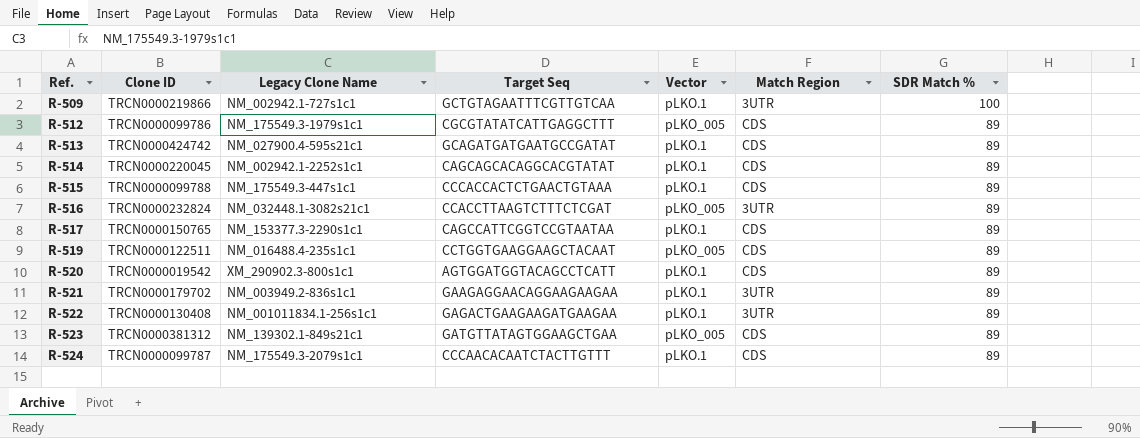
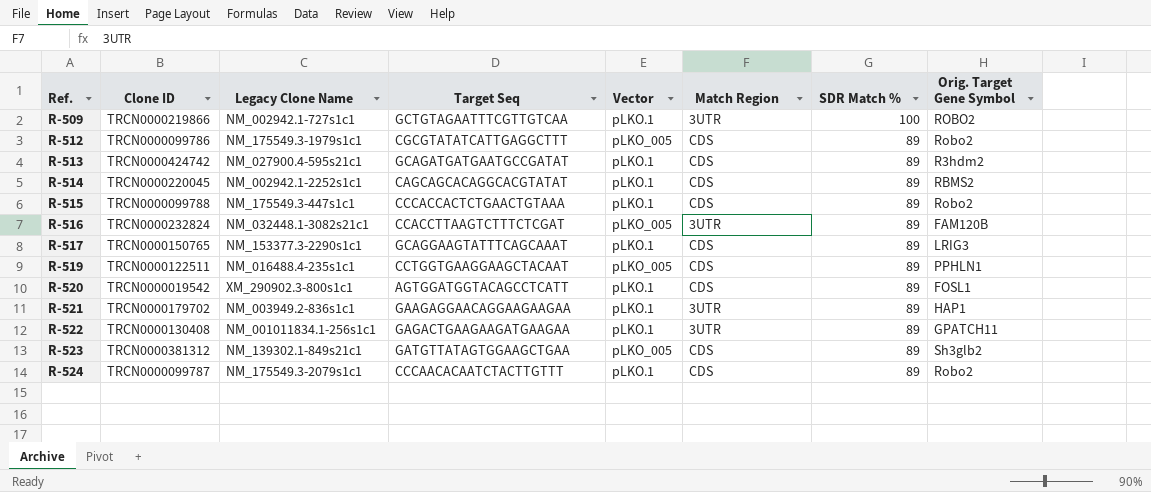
column Orig. Target Gene Symbol | position: none -> 8
R-517 | Target Seq: CAGCCATTCGGTCCGTAATAA -> GCAGGAAGTATTTCAGCAAAT

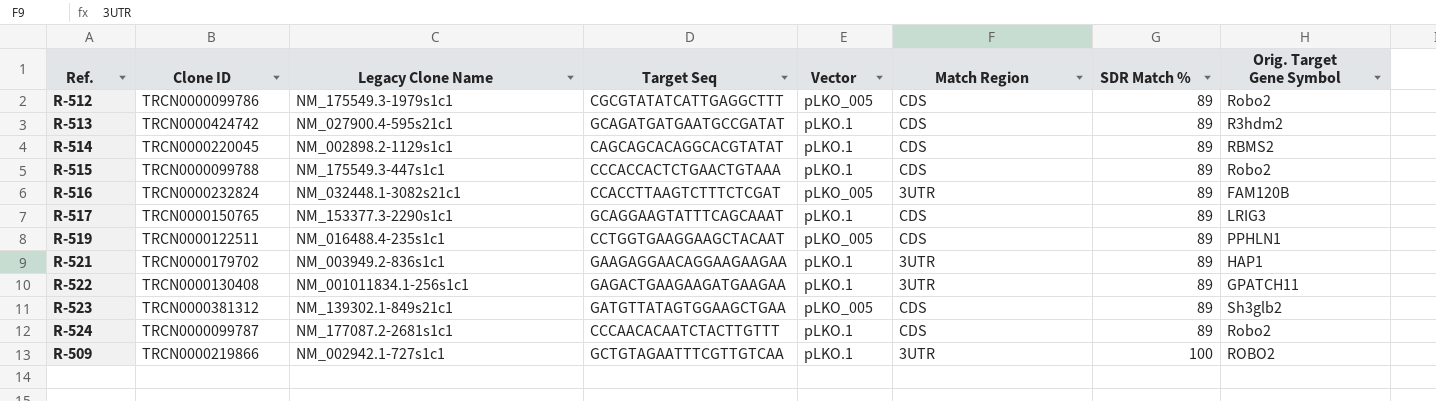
row order: Ref. ascending -> SDR Match % ascending
row R-520: TRCN0000019542 | XM_290902.3-800s1c1 | AGTGGATGGTACAGCCTCATT | pLKO.1 | CDS | 89 | FOSL1 -> none
R-514 | Legacy Clone Name: NM_002942.1-2252s1c1 -> NM_002898.2-1129s1c1
R-524 | Legacy Clone Name: NM_175549.3-2079s1c1 -> NM_177087.2-2681s1c1

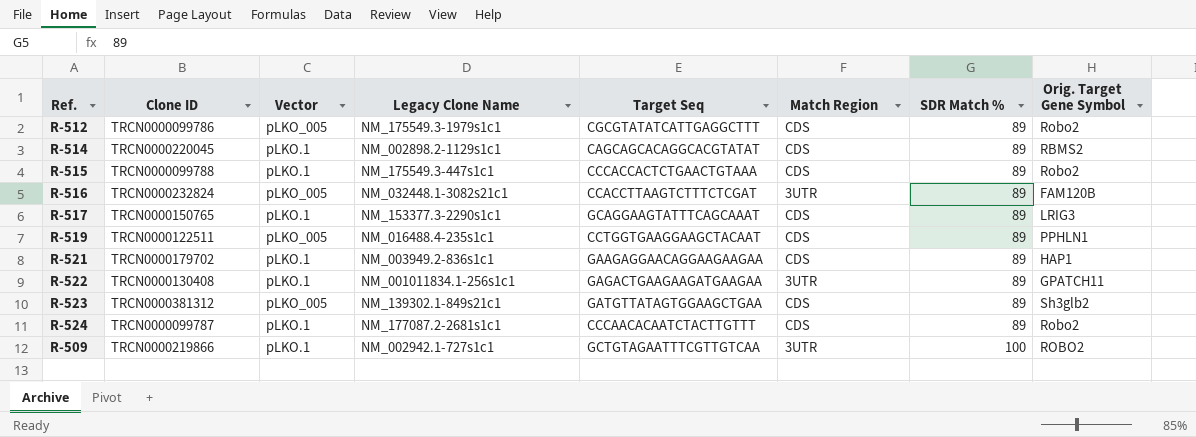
column Vector | position: 5 -> 3
row R-513: TRCN0000424742 | NM_027900.4-595s21c1 | GCAGATGATGAATGCCGATAT | pLKO.1 | CDS | 89 | R3hdm2 -> none
R-521 | Match Region: 3UTR -> CDS

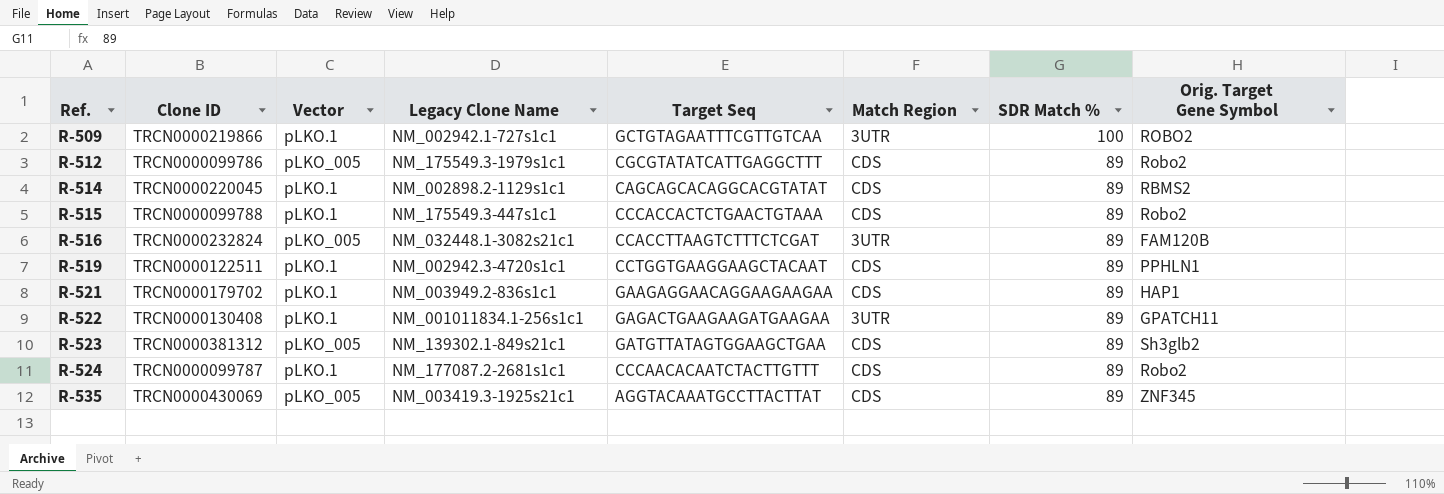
row order: SDR Match % ascending -> Ref. ascending
row R-517: TRCN0000150765 | pLKO.1 | NM_153377.3-2290s1c1 | GCAGGAAGTATTTCAGCAAAT | CDS | 89 | LRIG3 -> none
R-519 | Vector: pLKO_005 -> pLKO.1
R-519 | Legacy Clone Name: NM_016488.4-235s1c1 -> NM_002942.3-4720s1c1
row R-535: none -> TRCN0000430069 | pLKO_005 | NM_003419.3-1925s21c1 | AGGTACAAATGCCTTACTTAT | CDS | 89 | ZNF345

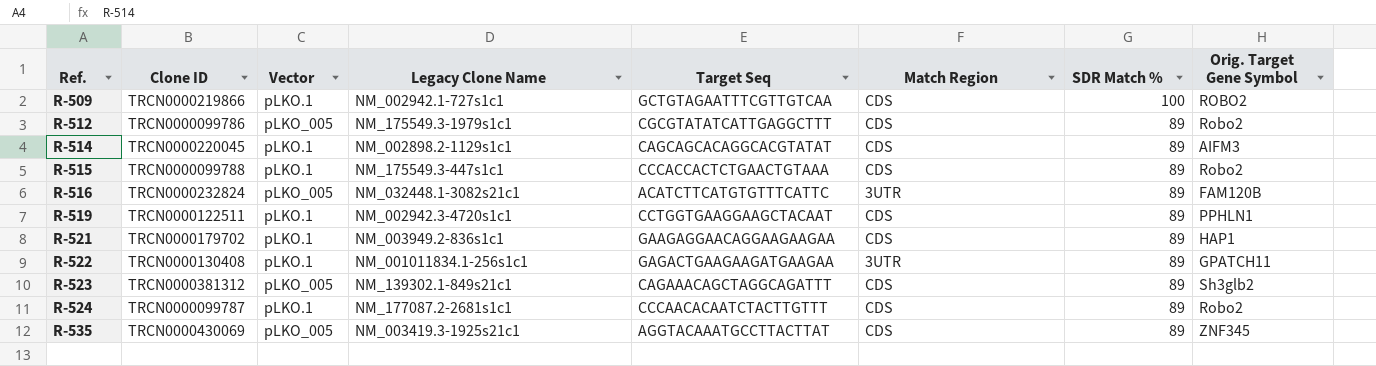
R-509 | Match Region: 3UTR -> CDS
R-514 | Orig. Target Gene Symbol: RBMS2 -> AIFM3
R-516 | Target Seq: CCACCTTAAGTCTTTCTCGAT -> ACATCTTCATGTGTTTCATTC
R-523 | Target Seq: GATGTTATAGTGGAAGCTGAA -> CAGAAACAGCTAGGCAGATTT

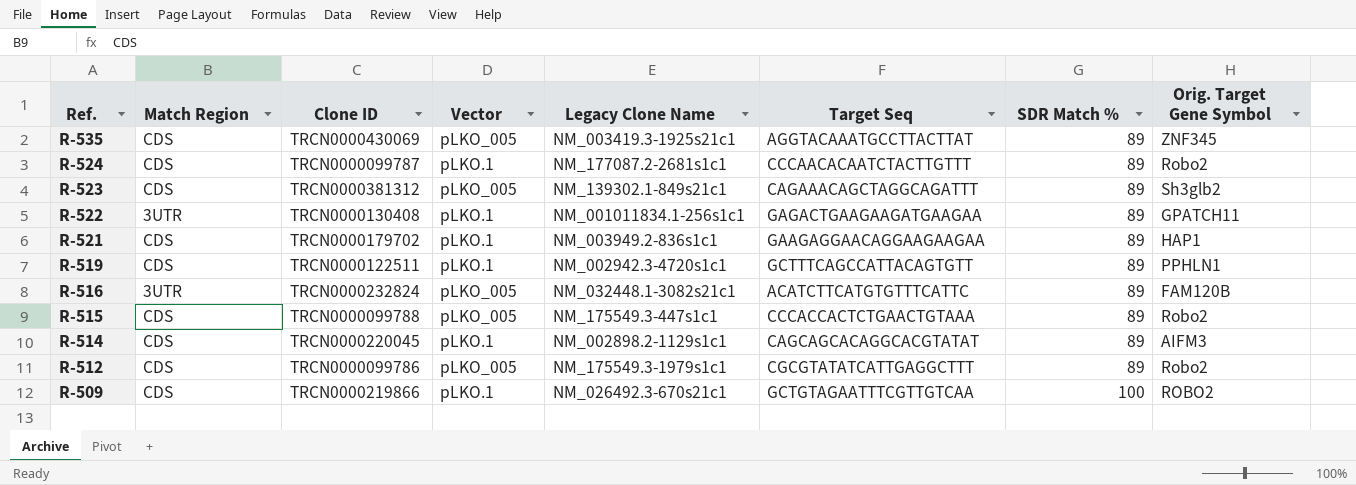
row order: Ref. ascending -> Ref. descending
column Match Region | position: 6 -> 2
R-519 | Target Seq: CCTGGTGAAGGAAGCTACAAT -> GCTTTCAGCCATTACAGTGTT
R-515 | Vector: pLKO.1 -> pLKO_005
R-509 | Legacy Clone Name: NM_002942.1-727s1c1 -> NM_026492.3-670s21c1

